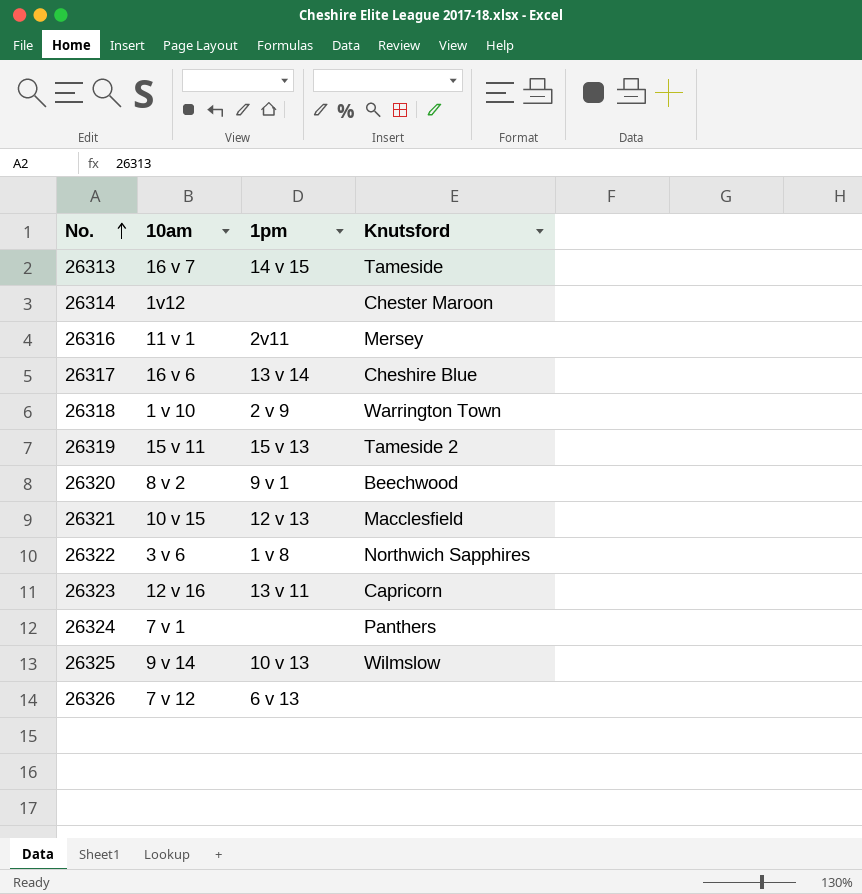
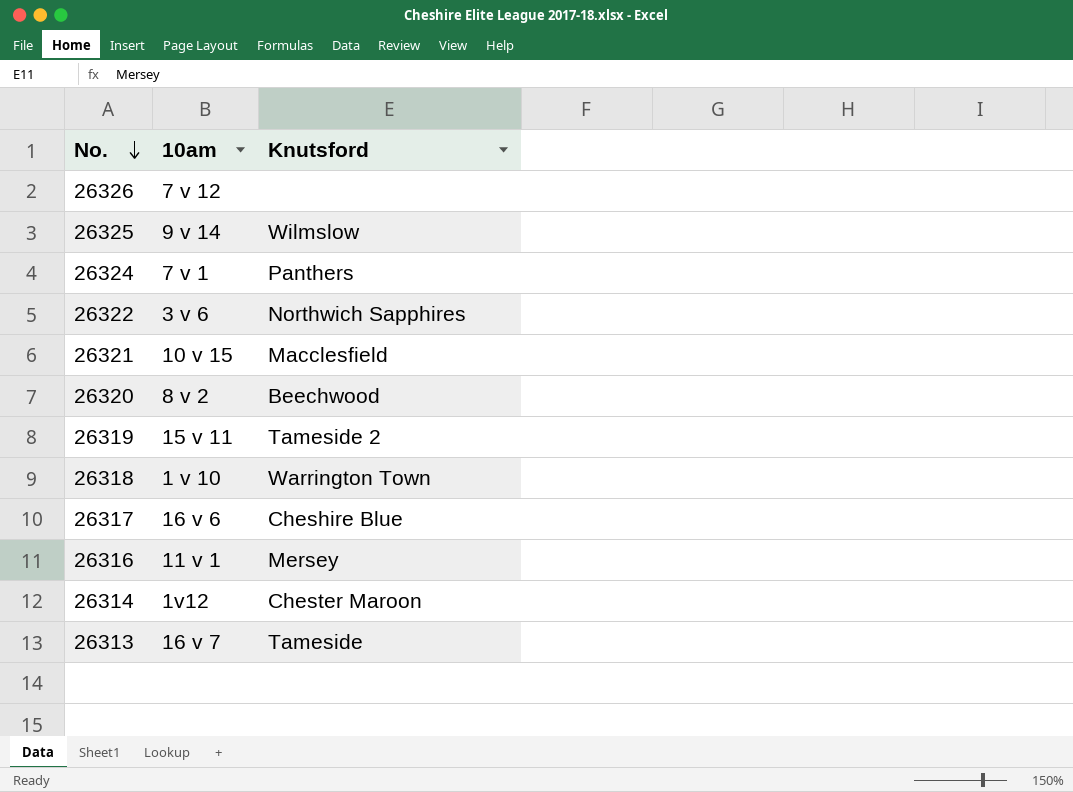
row order: No. ascending -> No. descending
column 1pm | position: 3 -> none
row 26323: 12 v 16 | 13 v 11 | Capricorn -> none

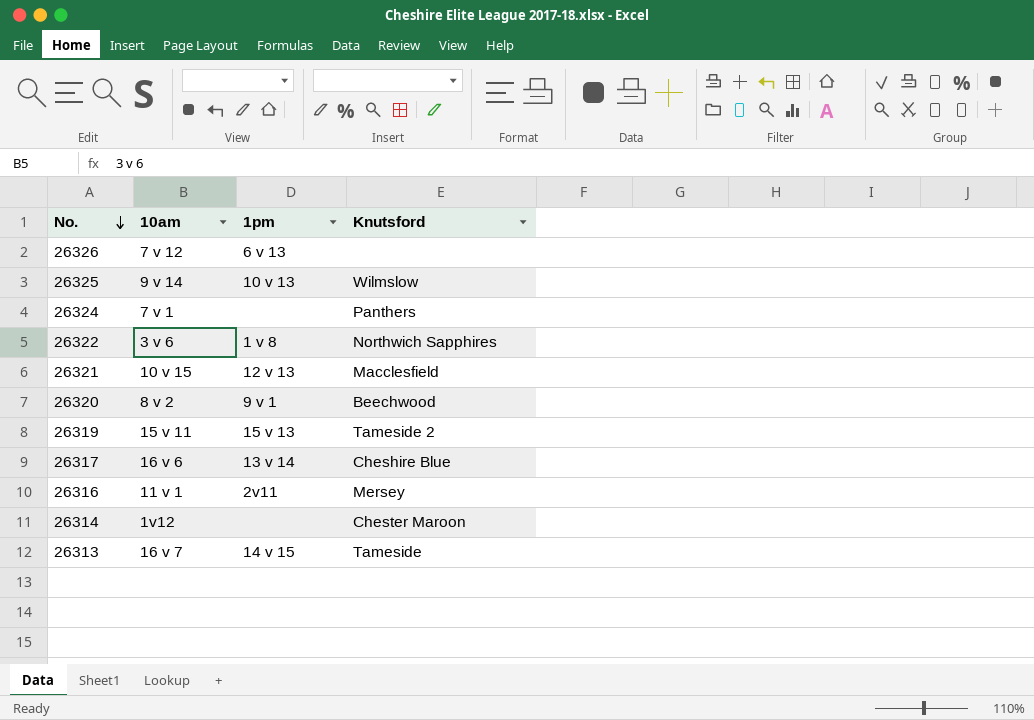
column 1pm | position: none -> 3
row 26318: 1 v 10 | Warrington Town -> none

